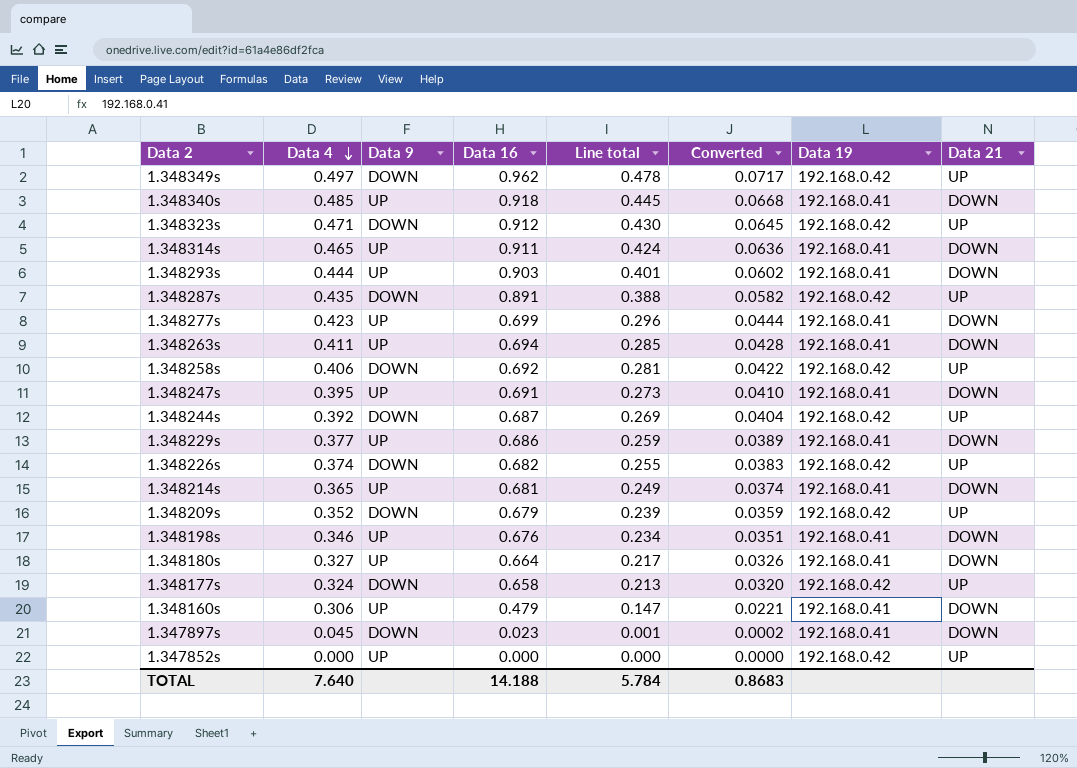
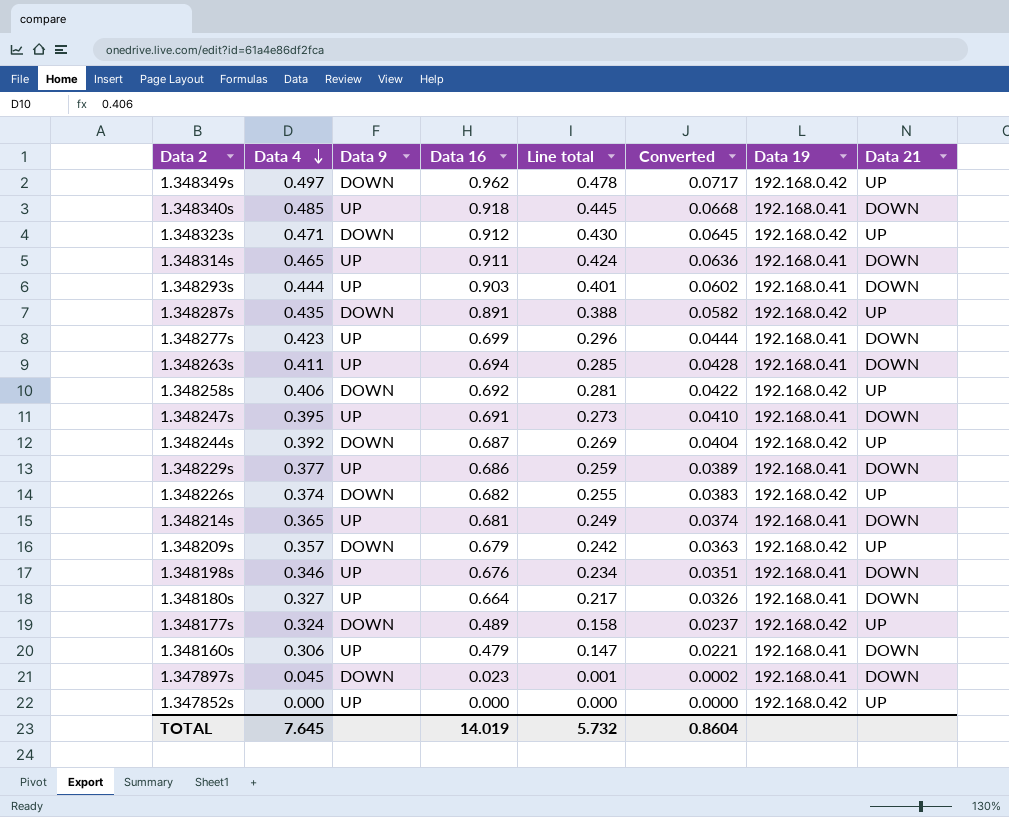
1.348209s | Data 4: 0.352 -> 0.357
1.348209s | Line total: 0.239 -> 0.242
1.348209s | Converted: 0.0359 -> 0.0363
1.348177s | Data 16: 0.658 -> 0.489
1.348177s | Line total: 0.213 -> 0.158
1.348177s | Converted: 0.0320 -> 0.0237
TOTAL | Data 4: 7.640 -> 7.645
TOTAL | Data 16: 14.188 -> 14.019
TOTAL | Line total: 5.784 -> 5.732
TOTAL | Converted: 0.8683 -> 0.8604

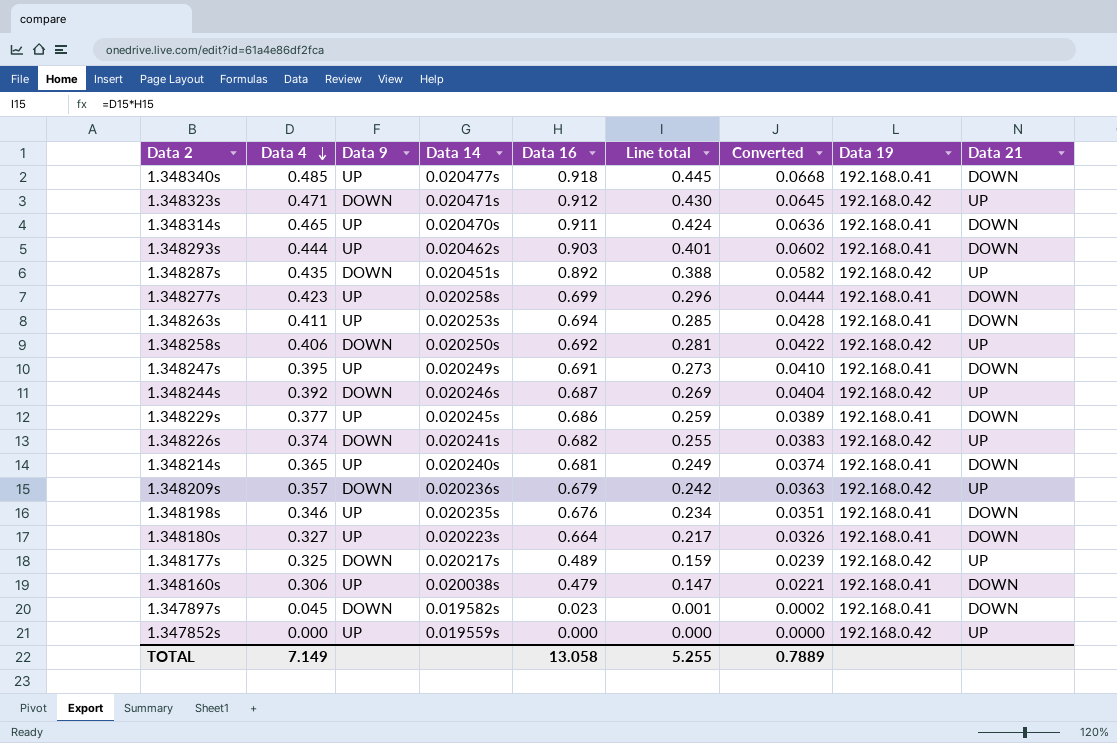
column Data 14 | position: none -> 4
row 1.348349s: 0.497 | DOWN | 0.962 | 0.478 | 0.0717 | 192.168.0.42 | UP -> none
1.348287s | Data 16: 0.891 -> 0.892
1.348177s | Data 4: 0.324 -> 0.325
1.348177s | Line total: 0.158 -> 0.159
1.348177s | Converted: 0.0237 -> 0.0239
TOTAL | Data 4: 7.645 -> 7.149
TOTAL | Data 16: 14.019 -> 13.058
TOTAL | Line total: 5.732 -> 5.255
TOTAL | Converted: 0.8604 -> 0.7889

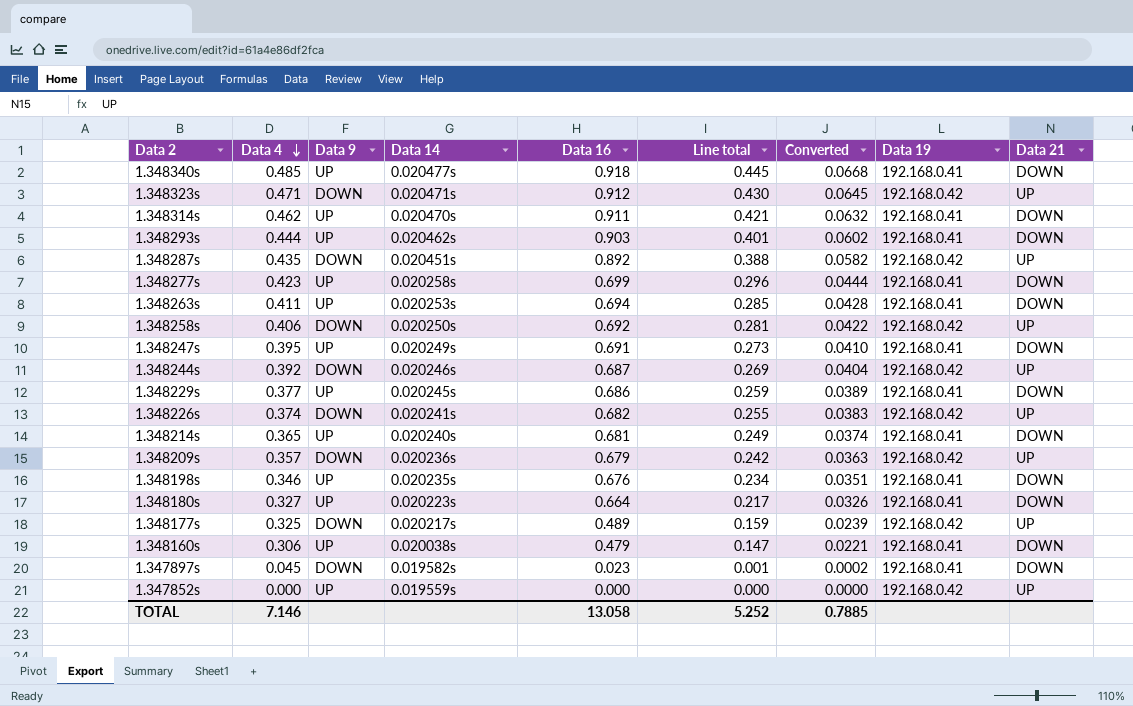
1.348314s | Data 4: 0.465 -> 0.462
1.348314s | Line total: 0.424 -> 0.421
1.348314s | Converted: 0.0636 -> 0.0632
TOTAL | Data 4: 7.149 -> 7.146
TOTAL | Line total: 5.255 -> 5.252
TOTAL | Converted: 0.7889 -> 0.7885

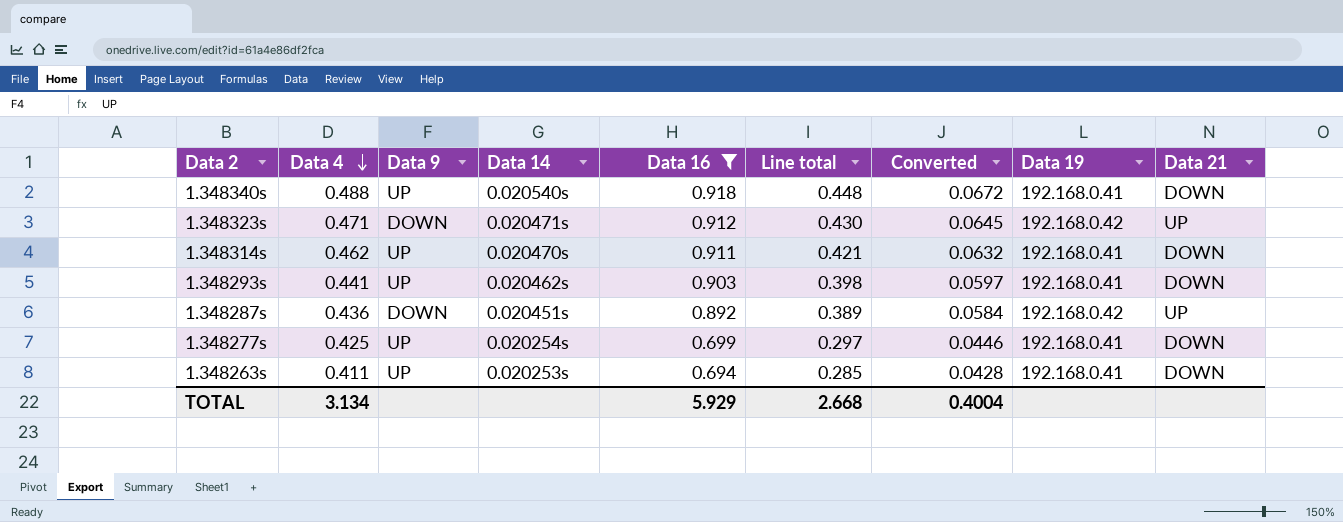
filter: none -> Data 16 >= 0.694
1.348340s | Data 4: 0.485 -> 0.488
1.348340s | Data 14: 0.020477s -> 0.020540s
1.348340s | Line total: 0.445 -> 0.448
1.348340s | Converted: 0.0668 -> 0.0672
1.348293s | Data 4: 0.444 -> 0.441
1.348293s | Line total: 0.401 -> 0.398
1.348293s | Converted: 0.0602 -> 0.0597
1.348287s | Data 4: 0.435 -> 0.436
1.348287s | Line total: 0.388 -> 0.389
1.348287s | Converted: 0.0582 -> 0.0584
1.348277s | Data 4: 0.423 -> 0.425
1.348277s | Data 14: 0.020258s -> 0.020254s
1.348277s | Line total: 0.296 -> 0.297
1.348277s | Converted: 0.0444 -> 0.0446
TOTAL | Data 4: 7.146 -> 3.134
TOTAL | Data 16: 13.058 -> 5.929
TOTAL | Line total: 5.252 -> 2.668
TOTAL | Converted: 0.7885 -> 0.4004

